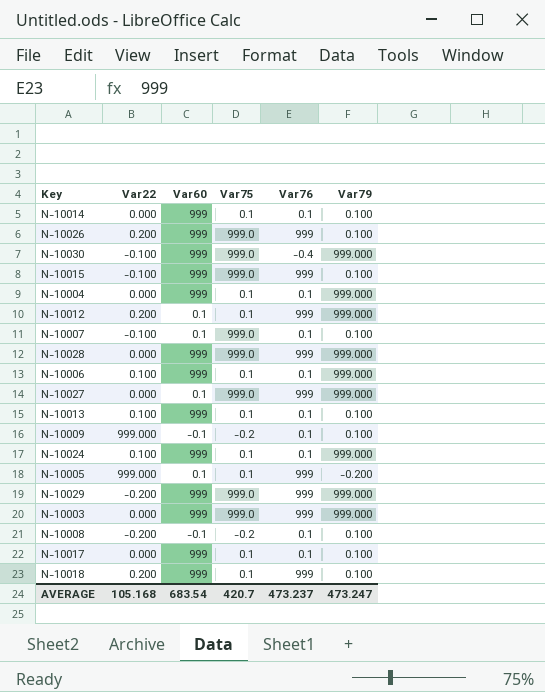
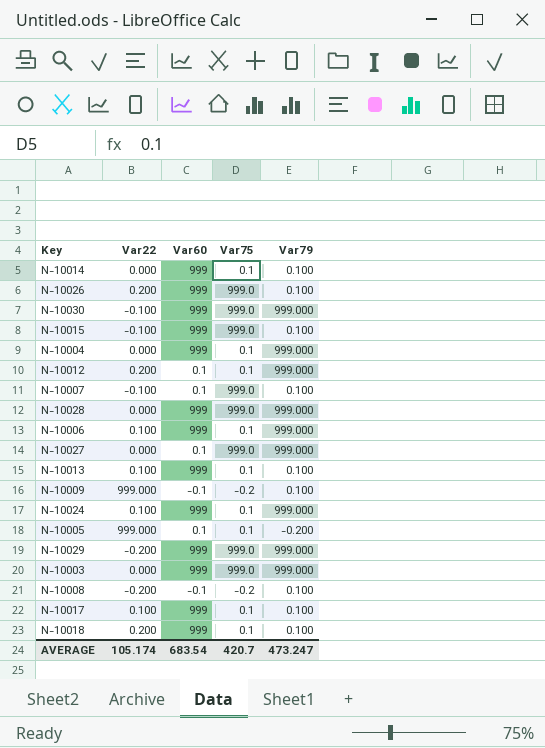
column Var76 | position: 5 -> none
N-10017 | Var22: 0.000 -> 0.100
AVERAGE | Var22: 105.168 -> 105.174

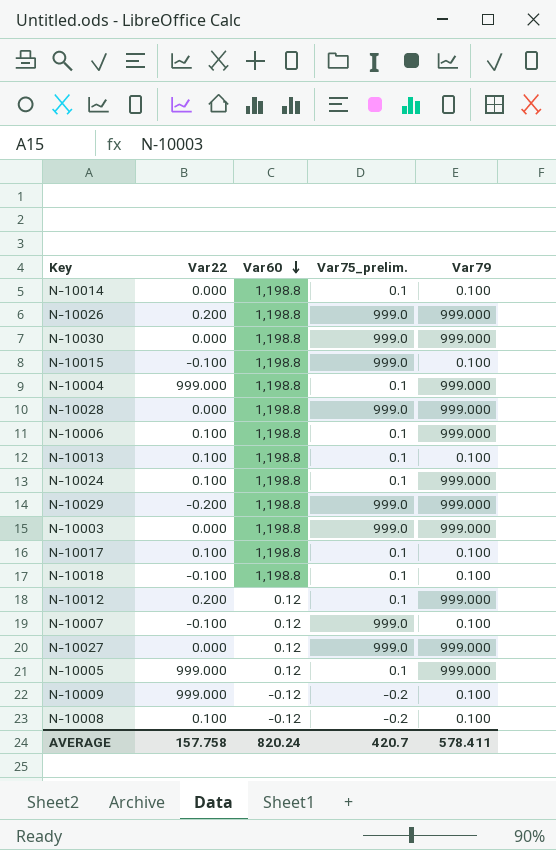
row order: none -> Var60 descending
column name: Var75 -> Var75_prelim.
N-10014 | Var60: 999 -> 1,198.8
N-10026 | Var60: 999 -> 1,198.8
N-10026 | Var79: 0.100 -> 999.000
N-10030 | Var22: -0.100 -> 0.000
N-10030 | Var60: 999 -> 1,198.8
N-10015 | Var60: 999 -> 1,198.8
N-10004 | Var22: 0.000 -> 999.000
N-10004 | Var60: 999 -> 1,198.8
N-10028 | Var60: 999 -> 1,198.8
N-10006 | Var60: 999 -> 1,198.8
N-10013 | Var60: 999 -> 1,198.8
N-10024 | Var60: 999 -> 1,198.8
N-10029 | Var60: 999 -> 1,198.8
N-10003 | Var60: 999 -> 1,198.8
N-10017 | Var60: 999 -> 1,198.8
N-10018 | Var22: 0.200 -> -0.100
N-10018 | Var60: 999 -> 1,198.8
N-10012 | Var60: 0.1 -> 0.12
N-10007 | Var60: 0.1 -> 0.12
N-10027 | Var60: 0.1 -> 0.12
N-10005 | Var60: 0.1 -> 0.12
N-10005 | Var79: -0.200 -> 999.000
N-10009 | Var60: -0.1 -> -0.12
N-10008 | Var22: -0.200 -> 0.100
N-10008 | Var60: -0.1 -> -0.12
AVERAGE | Var22: 105.174 -> 157.758
AVERAGE | Var60: 683.54 -> 820.24
AVERAGE | Var79: 473.247 -> 578.411

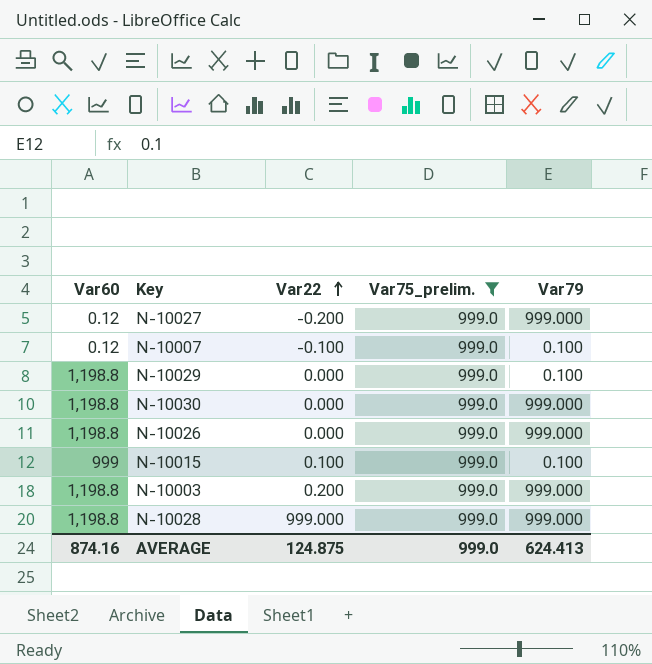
filter: none -> Var75_prelim. = 999.0
row order: Var60 descending -> Var22 ascending
column Var60 | position: 3 -> 1
N-10027 | Var22: 0.000 -> -0.200
N-10029 | Var22: -0.200 -> 0.000
N-10029 | Var79: 999.000 -> 0.100
N-10026 | Var22: 0.200 -> 0.000
N-10015 | Var60: 1,198.8 -> 999
N-10015 | Var22: -0.100 -> 0.100
N-10003 | Var22: 0.000 -> 0.200
N-10028 | Var22: 0.000 -> 999.000
AVERAGE | Var60: 820.24 -> 874.16
AVERAGE | Var22: 157.758 -> 124.875
AVERAGE | Var75_prelim.: 420.7 -> 999.0
AVERAGE | Var79: 578.411 -> 624.413

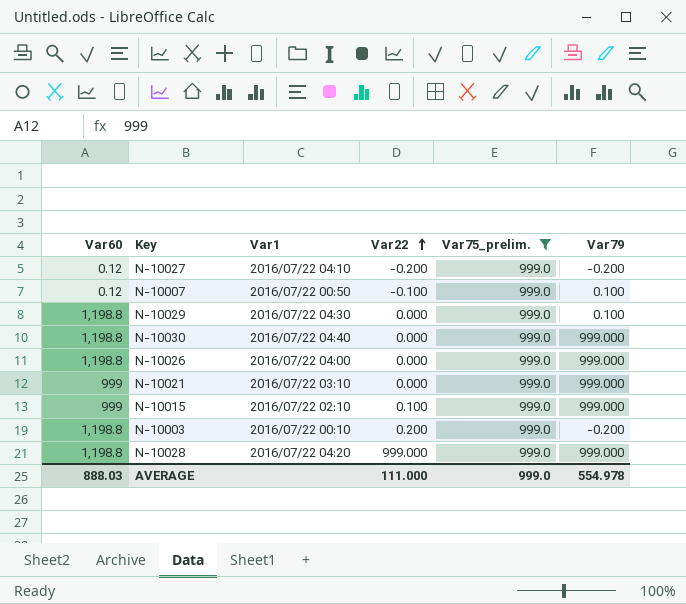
column Var1 | position: none -> 3
N-10027 | Var79: 999.000 -> -0.200
row N-10021: none -> 999 | 2016/07/22 03:10 | 0.000 | 999.0 | 999.000
N-10015 | Var79: 0.100 -> 999.000
N-10003 | Var79: 999.000 -> -0.200
AVERAGE | Var60: 874.16 -> 888.03
AVERAGE | Var22: 124.875 -> 111.000
AVERAGE | Var79: 624.413 -> 554.978

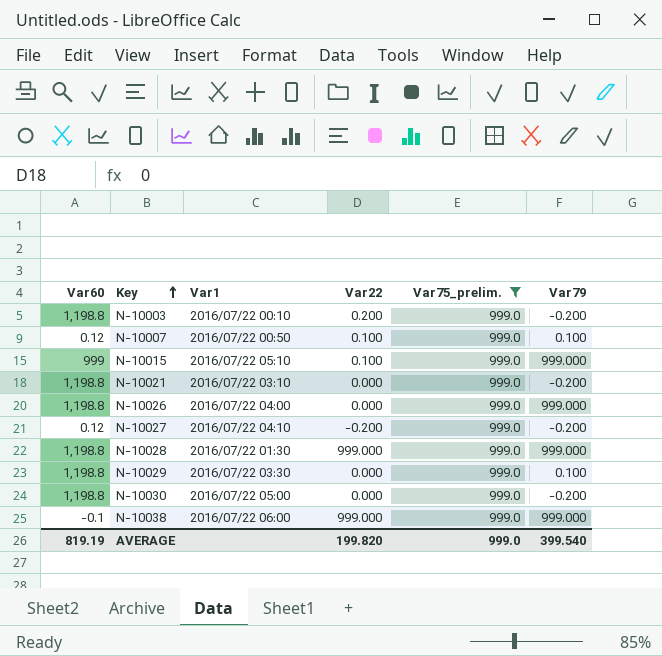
row order: Var22 ascending -> Key ascending
N-10007 | Var22: -0.100 -> 0.100
N-10015 | Var1: 2016/07/22 02:10 -> 2016/07/22 05:10
N-10021 | Var60: 999 -> 1,198.8
N-10021 | Var79: 999.000 -> -0.200
N-10028 | Var1: 2016/07/22 04:20 -> 2016/07/22 01:30
N-10029 | Var1: 2016/07/22 04:30 -> 2016/07/22 03:30
N-10030 | Var1: 2016/07/22 04:40 -> 2016/07/22 05:00
N-10030 | Var79: 999.000 -> -0.200
row N-10038: none -> -0.1 | 2016/07/22 06:00 | 999.000 | 999.0 | 999.000
AVERAGE | Var60: 888.03 -> 819.19
AVERAGE | Var22: 111.000 -> 199.820
AVERAGE | Var79: 554.978 -> 399.540

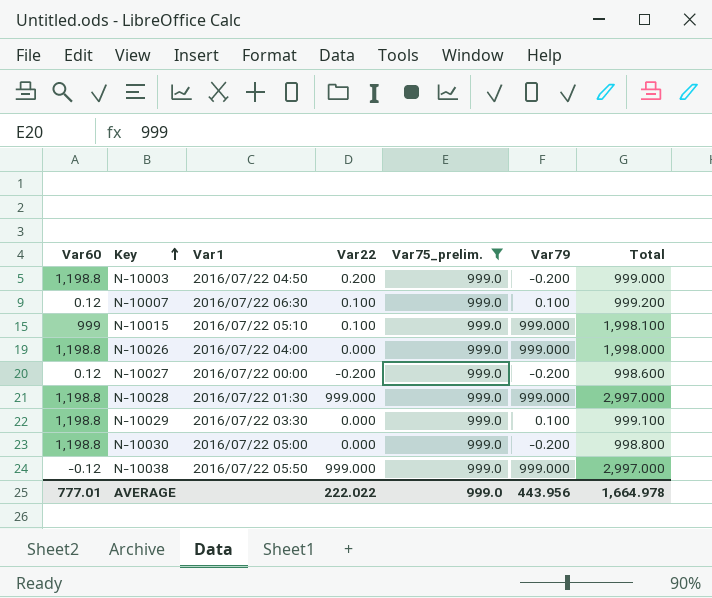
column Total | formula: none -> [Var22] + [Var75_prelim.] + [Var79]
row N-10021: 1,198.8 | 2016/07/22 03:10 | 0.000 | 999.0 | -0.200 -> none
N-10003 | Var1: 2016/07/22 00:10 -> 2016/07/22 04:50
N-10007 | Var1: 2016/07/22 00:50 -> 2016/07/22 06:30
N-10027 | Var1: 2016/07/22 04:10 -> 2016/07/22 00:00
N-10038 | Var60: -0.1 -> -0.12
N-10038 | Var1: 2016/07/22 06:00 -> 2016/07/22 05:50
AVERAGE | Var60: 819.19 -> 777.01
AVERAGE | Var22: 199.820 -> 222.022
AVERAGE | Var79: 399.540 -> 443.956

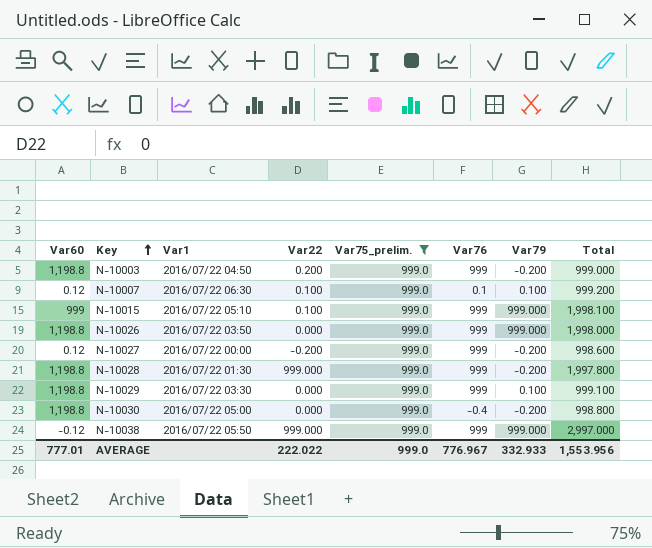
column Var76 | position: none -> 6
N-10026 | Var1: 2016/07/22 04:00 -> 2016/07/22 03:50
N-10028 | Var79: 999.000 -> -0.200
N-10028 | Total: 2,997.000 -> 1,997.800
AVERAGE | Var79: 443.956 -> 332.933
AVERAGE | Total: 1,664.978 -> 1,553.956

